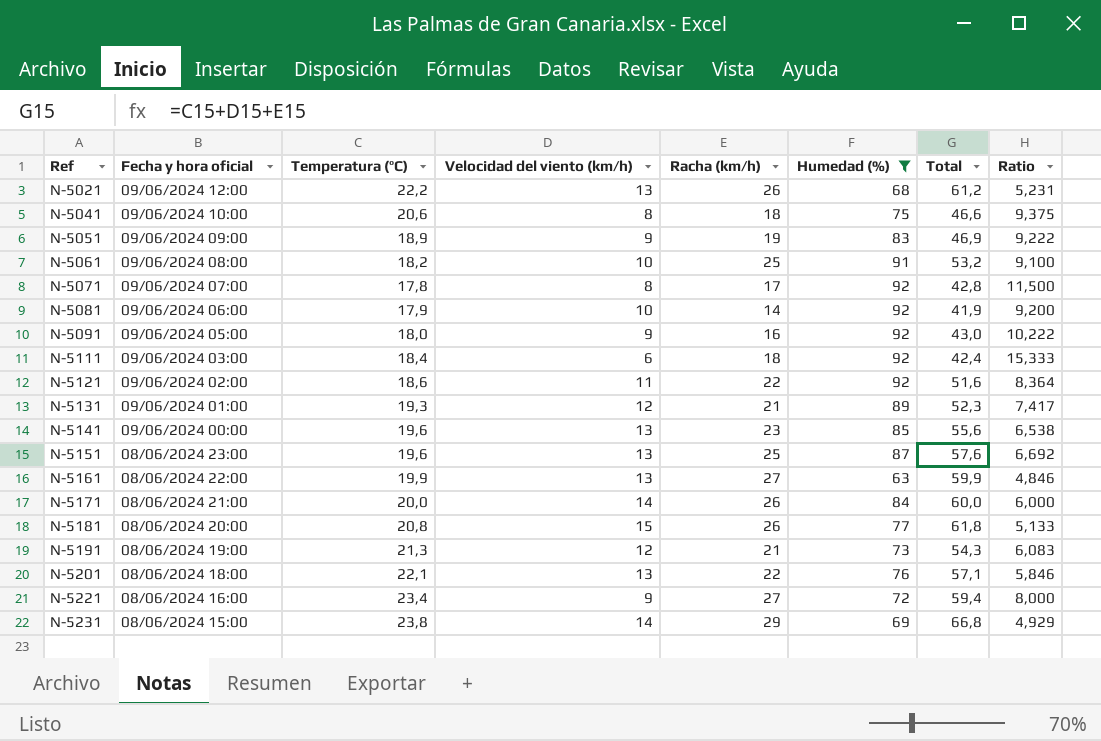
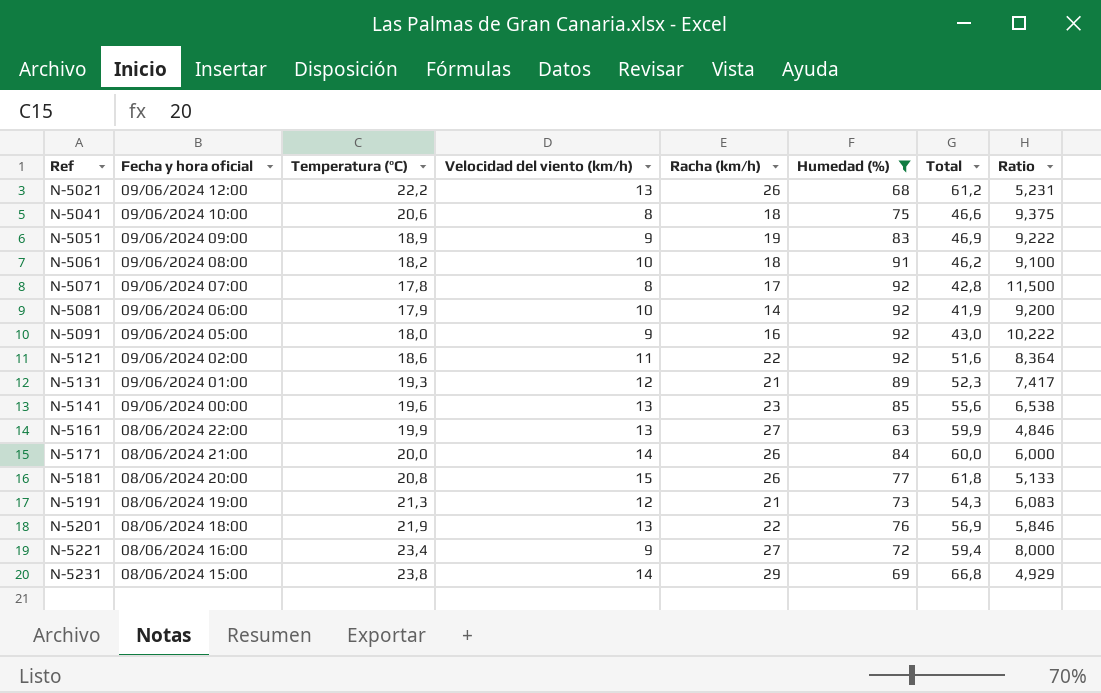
row N-5111: 09/06/2024 03:00 | 18,4 | 6 | 18 | 92 | 42,4 | 15,333 -> none
row N-5151: 08/06/2024 23:00 | 19,6 | 13 | 25 | 87 | 57,6 | 6,692 -> none
N-5061 | Racha (km/h): 25 -> 18
N-5061 | Total: 53,2 -> 46,2
N-5201 | Temperatura (ºC): 22,1 -> 21,9
N-5201 | Total: 57,1 -> 56,9

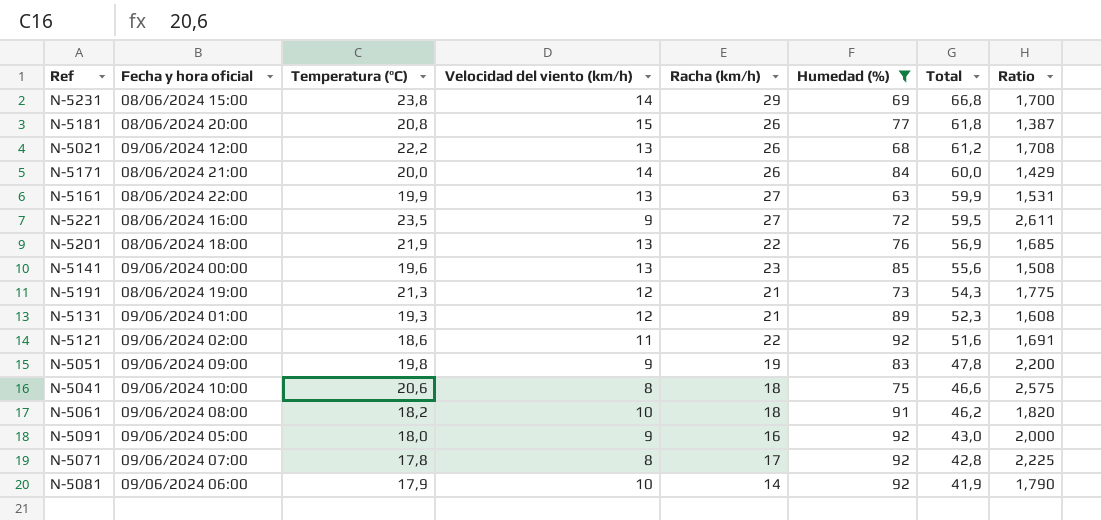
row order: Ref ascending -> Total descending
column Ratio | formula: [Humedad (%)] / [Velocidad del viento (km/h)] -> [Temperatura (ºC)] / [Velocidad del viento (km/h)]
N-5221 | Temperatura (ºC): 23,4 -> 23,5
N-5221 | Total: 59,4 -> 59,5
N-5051 | Temperatura (ºC): 18,9 -> 19,8
N-5051 | Total: 46,9 -> 47,8

